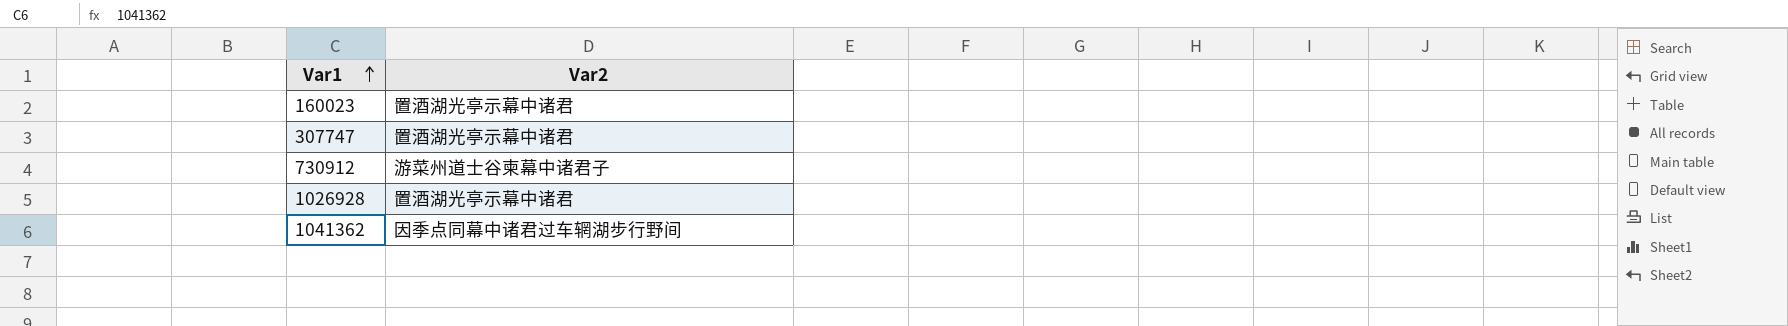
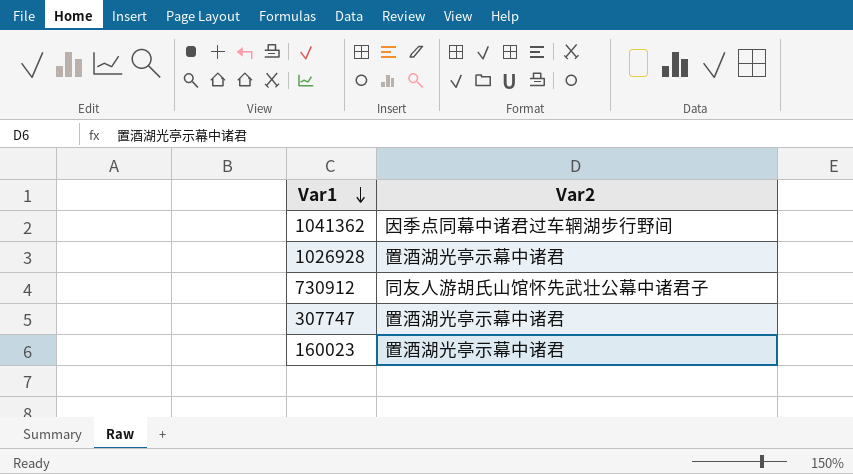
row order: Var1 ascending -> Var1 descending
730912 | Var2: 游菜州道士谷柬幕中诸君子 -> 同友人游胡氏山馆怀先武壮公幕中诸君子

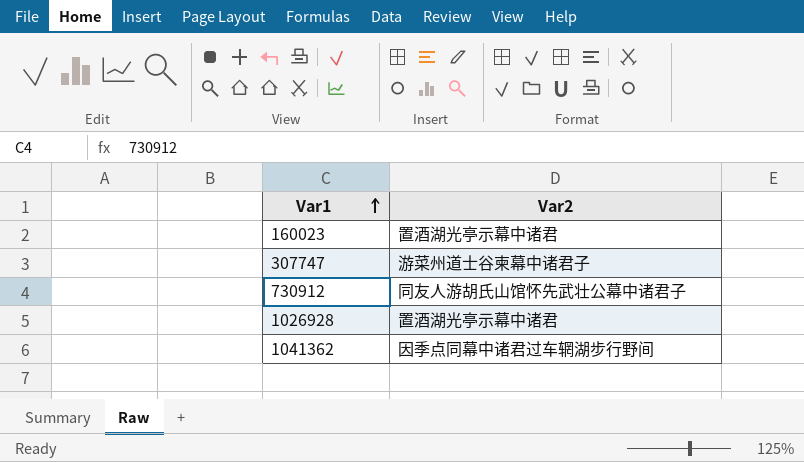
row order: Var1 descending -> Var1 ascending
307747 | Var2: 置酒湖光亭示幕中诸君 -> 游菜州道士谷柬幕中诸君子

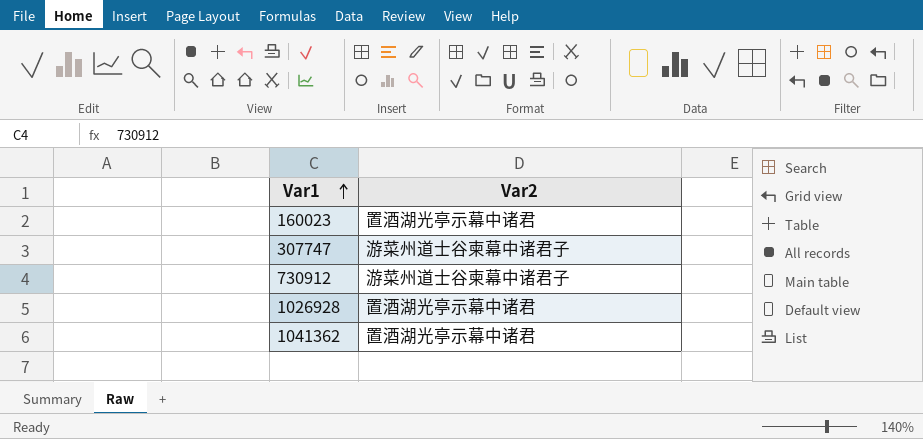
730912 | Var2: 同友人游胡氏山馆怀先武壮公幕中诸君子 -> 游菜州道士谷柬幕中诸君子
1041362 | Var2: 因季点同幕中诸君过车辋湖步行野间 -> 置酒湖光亭示幕中诸君

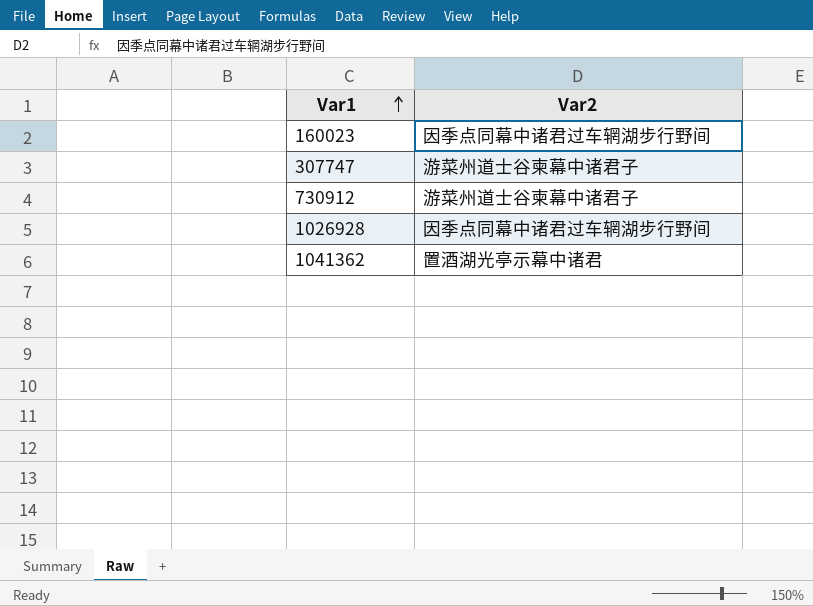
160023 | Var2: 置酒湖光亭示幕中诸君 -> 因季点同幕中诸君过车辋湖步行野间
1026928 | Var2: 置酒湖光亭示幕中诸君 -> 因季点同幕中诸君过车辋湖步行野间

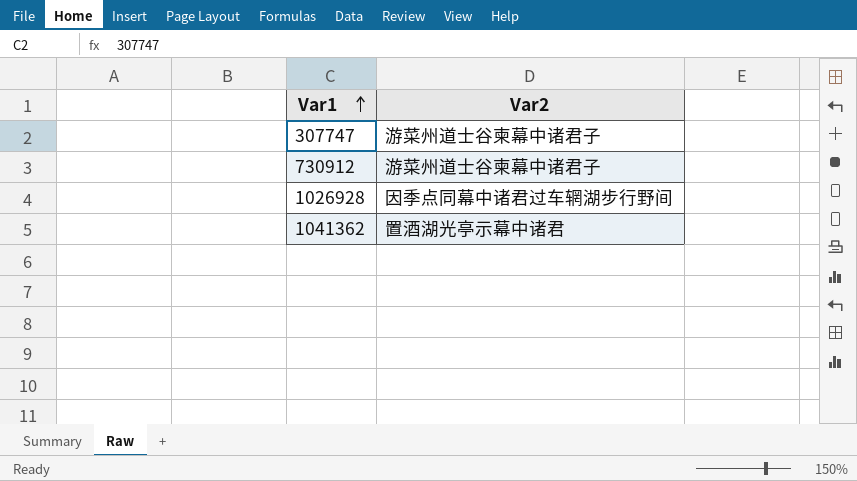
row 160023: 因季点同幕中诸君过车辋湖步行野间 -> none

